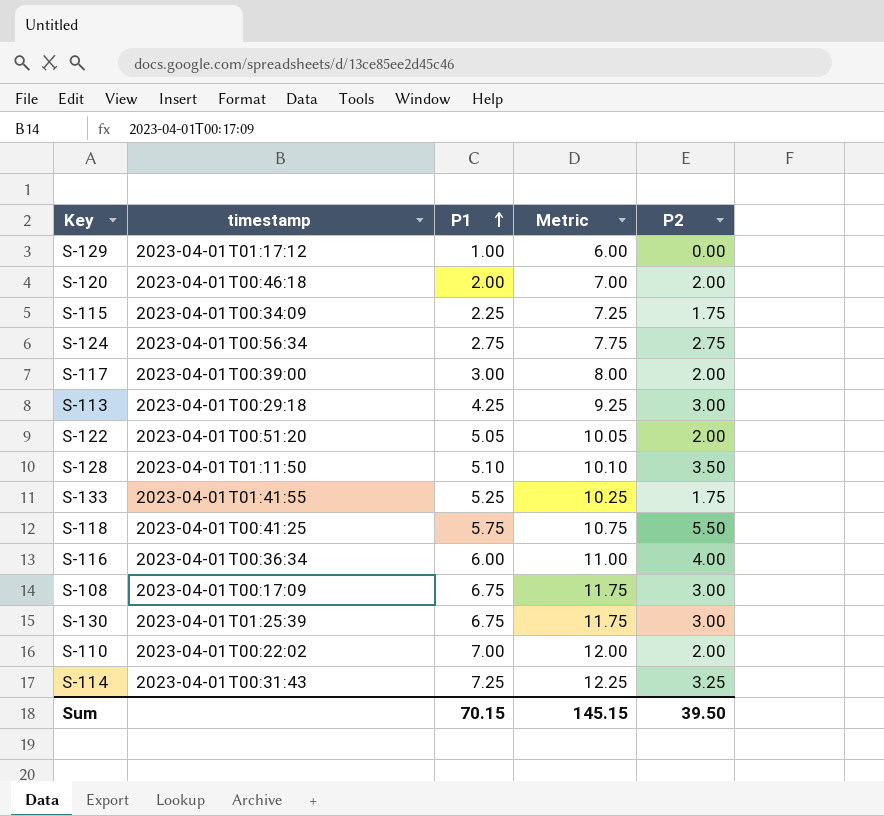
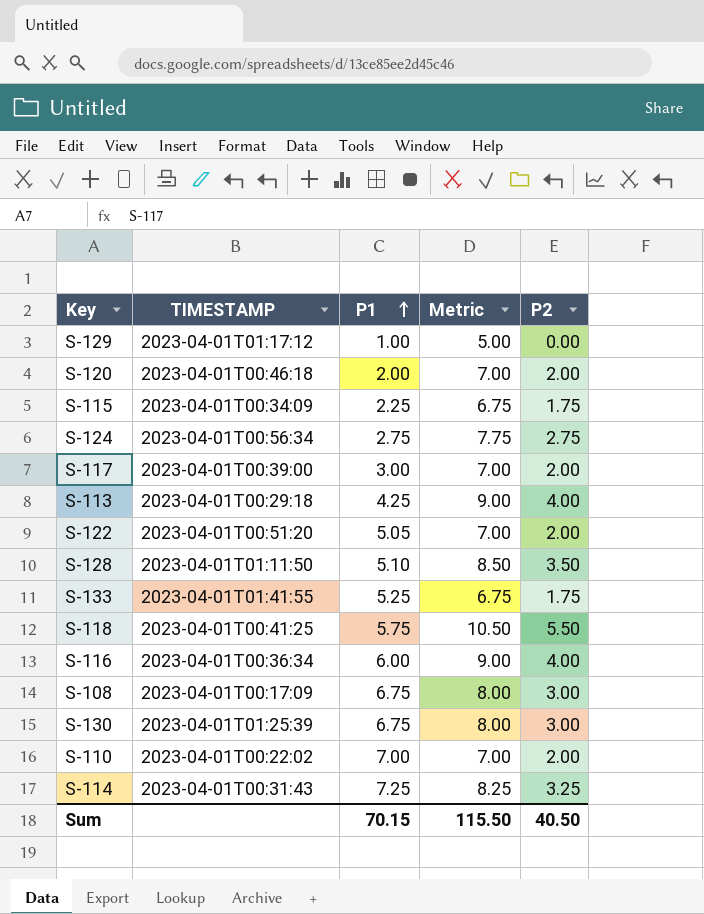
column name: timestamp -> TIMESTAMP
column Metric | formula: [P1] + 5 -> [P2] + 5
S-113 | P2: 3.00 -> 4.00
Sum | Metric: 145.15 -> 115.50
Sum | P2: 39.50 -> 40.50

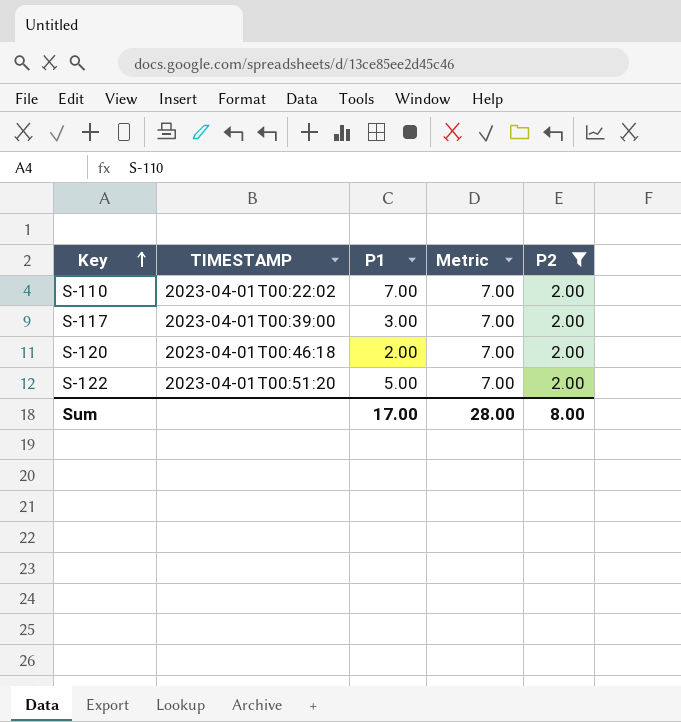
filter: none -> P2 = 2.00
row order: P1 ascending -> Key ascending
S-122 | P1: 5.05 -> 5.00
Sum | P1: 70.15 -> 17.00
Sum | Metric: 115.50 -> 28.00
Sum | P2: 40.50 -> 8.00

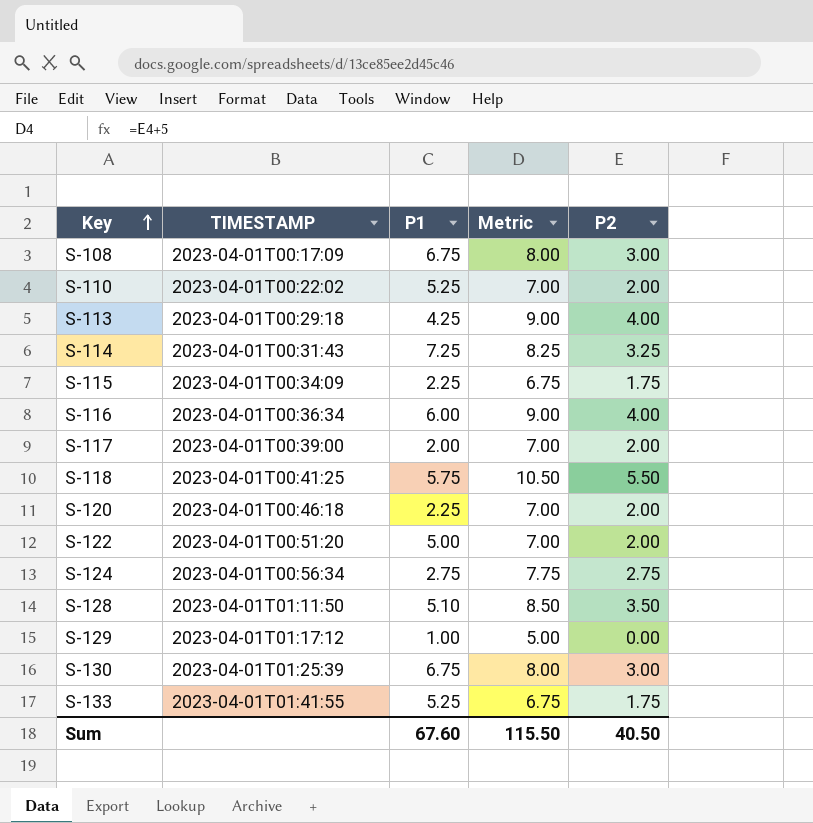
filter: P2 = 2.00 -> none
S-110 | P1: 7.00 -> 5.25
S-117 | P1: 3.00 -> 2.00
S-120 | P1: 2.00 -> 2.25
Sum | P1: 17.00 -> 67.60
Sum | Metric: 28.00 -> 115.50
Sum | P2: 8.00 -> 40.50

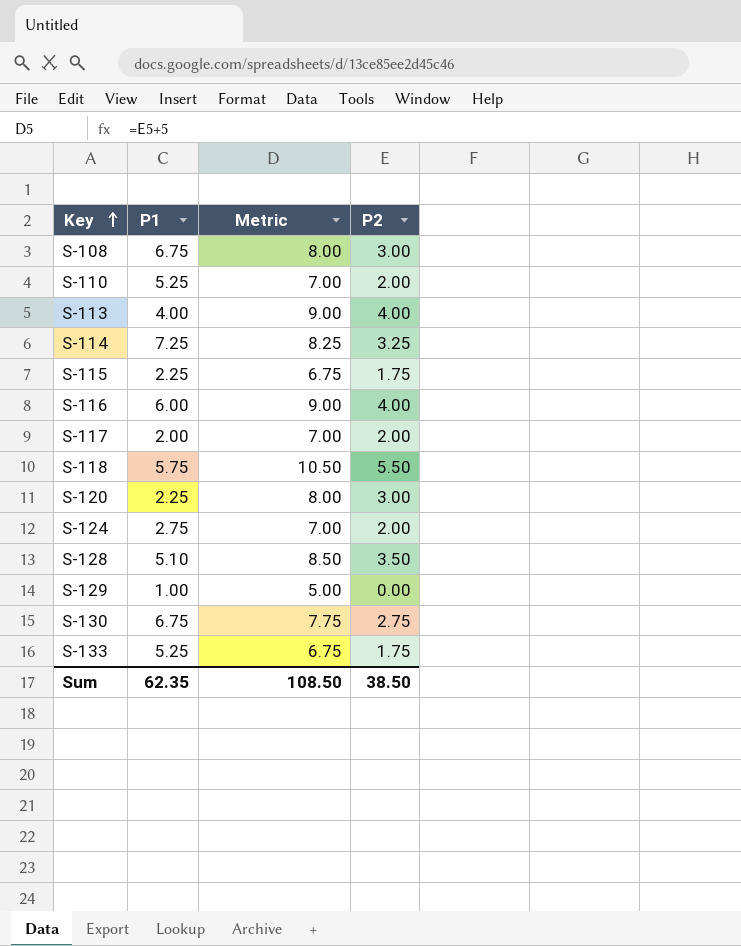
column TIMESTAMP | position: 2 -> none
row S-122: 2023-04-01T00:51:20 | 5.00 | 7.00 | 2.00 -> none
S-113 | P1: 4.25 -> 4.00
S-120 | Metric: 7.00 -> 8.00
S-120 | P2: 2.00 -> 3.00
S-124 | Metric: 7.75 -> 7.00
S-124 | P2: 2.75 -> 2.00
S-130 | Metric: 8.00 -> 7.75
S-130 | P2: 3.00 -> 2.75
Sum | P1: 67.60 -> 62.35
Sum | Metric: 115.50 -> 108.50
Sum | P2: 40.50 -> 38.50

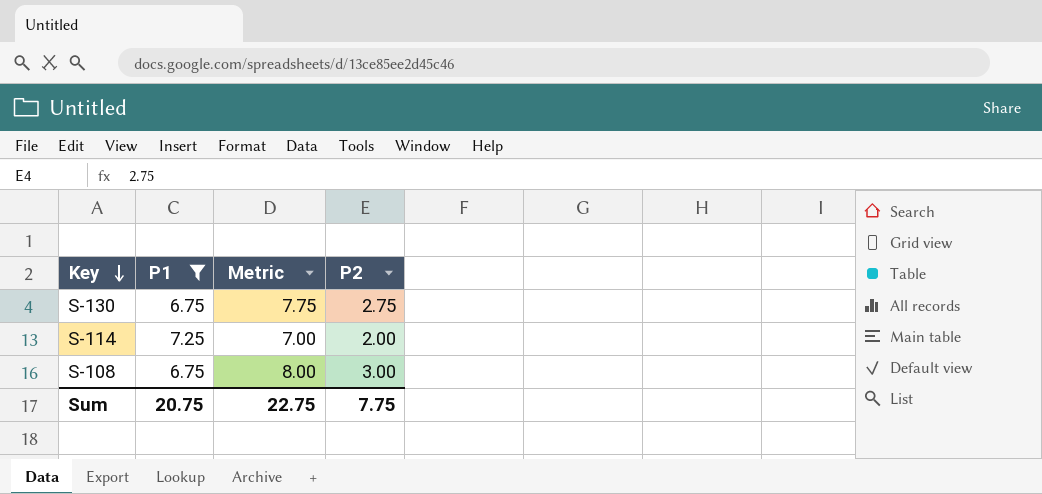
filter: none -> P1 >= 6.75
row order: Key ascending -> Key descending
S-114 | Metric: 8.25 -> 7.00
S-114 | P2: 3.25 -> 2.00
Sum | P1: 62.35 -> 20.75
Sum | Metric: 108.50 -> 22.75
Sum | P2: 38.50 -> 7.75

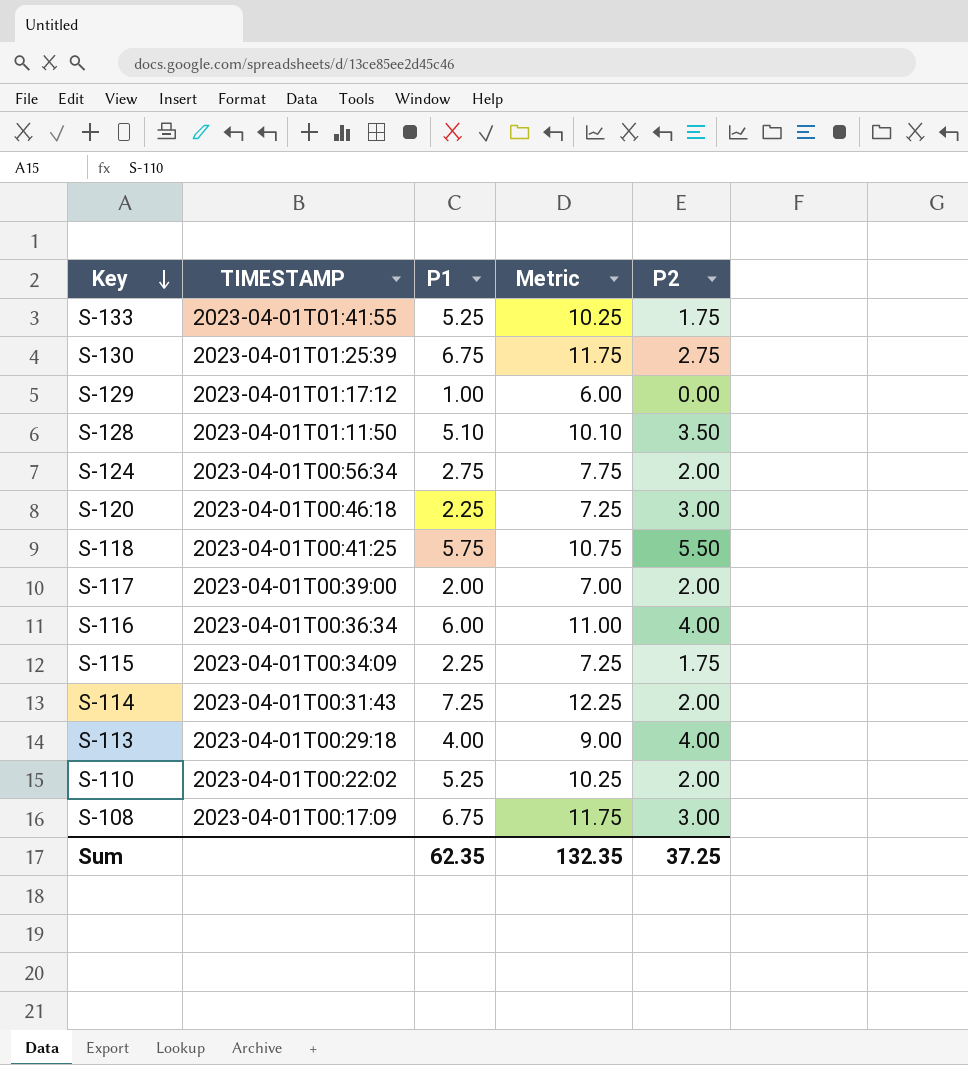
filter: P1 >= 6.75 -> none
column TIMESTAMP | position: none -> 2
column Metric | formula: [P2] + 5 -> [P1] + 5
Sum | P1: 20.75 -> 62.35
Sum | Metric: 22.75 -> 132.35
Sum | P2: 7.75 -> 37.25

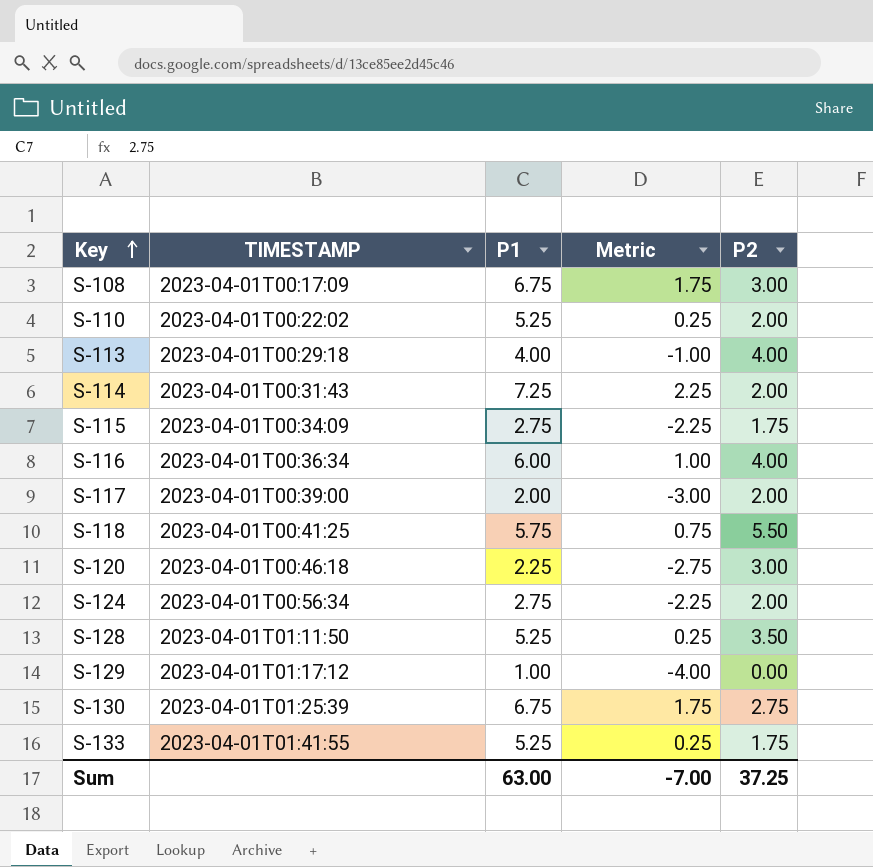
row order: Key descending -> Key ascending
column Metric | formula: [P1] + 5 -> [P1] - 5
S-115 | P1: 2.25 -> 2.75
S-128 | P1: 5.10 -> 5.25
Sum | P1: 62.35 -> 63.00
Sum | Metric: 132.35 -> -7.00

